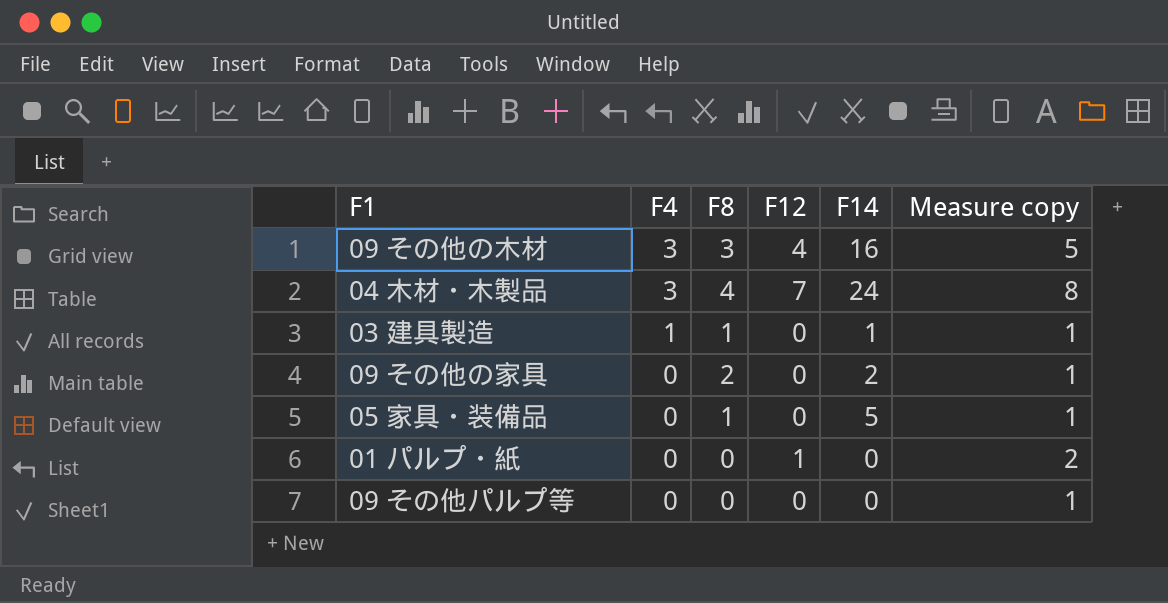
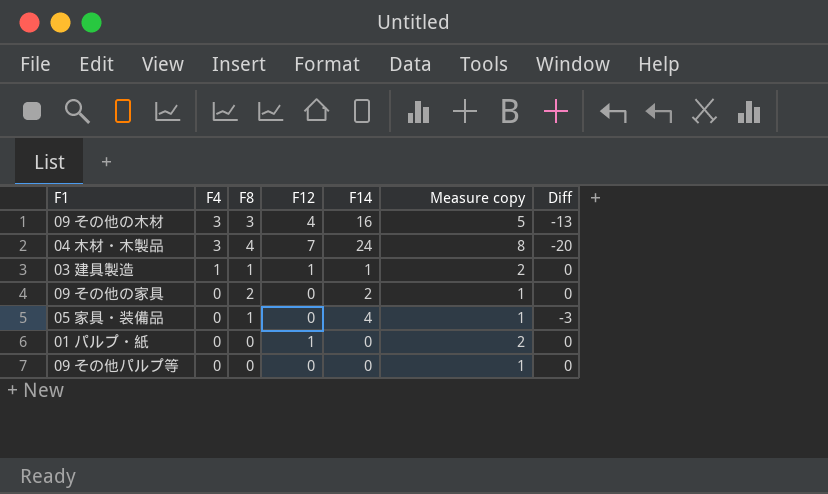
column Diff | formula: none -> [F8] - [F14]
03 建具製造 | F12: 0 -> 1
03 建具製造 | Measure copy: 1 -> 2
05 家具・装備品 | F14: 5 -> 4

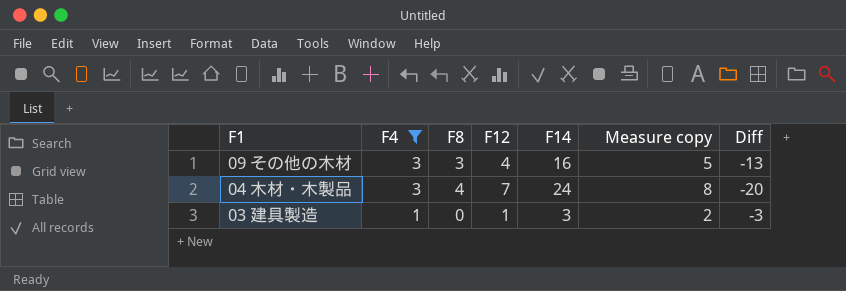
filter: none -> F4 != 0
03 建具製造 | F8: 1 -> 0
03 建具製造 | F14: 1 -> 3
03 建具製造 | Diff: 0 -> -3

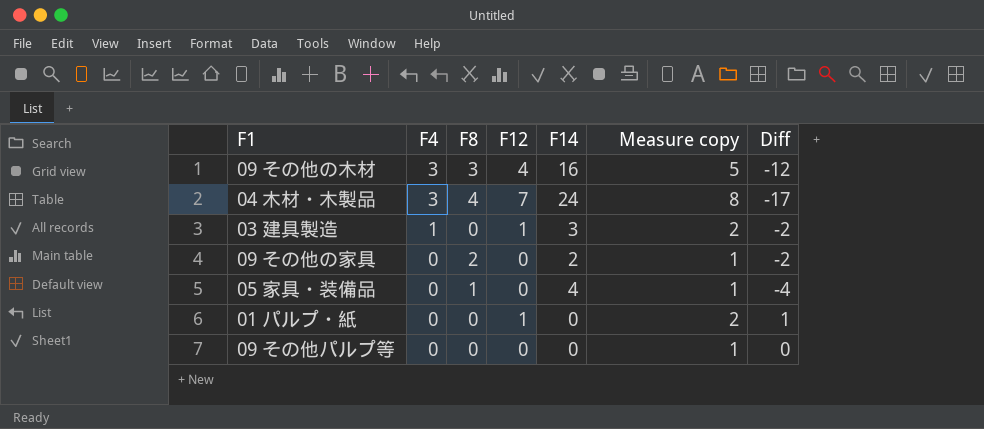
filter: F4 != 0 -> none
column Diff | formula: [F8] - [F14] -> [F12] - [F14]

